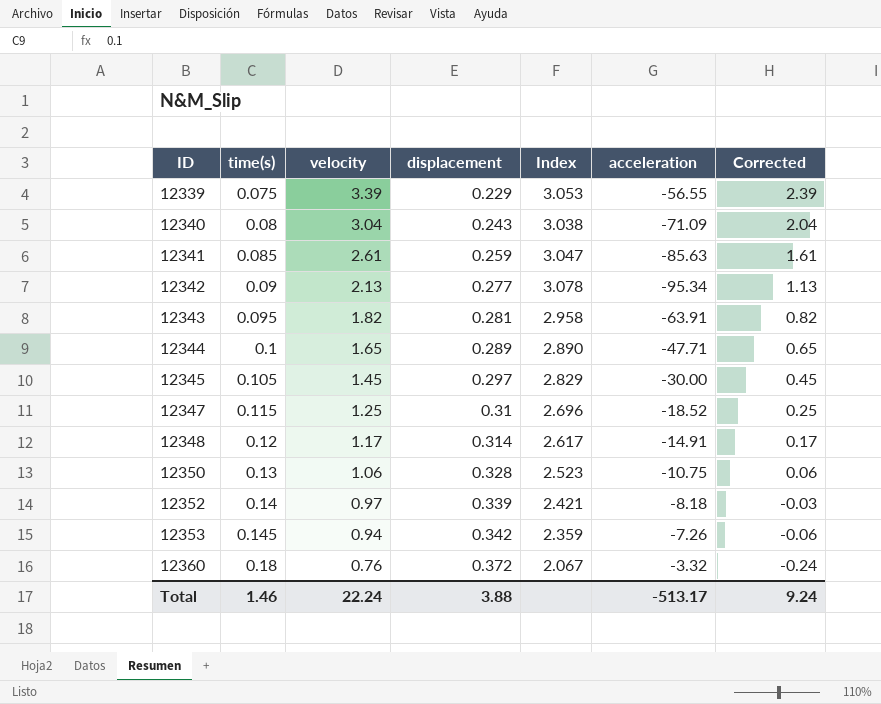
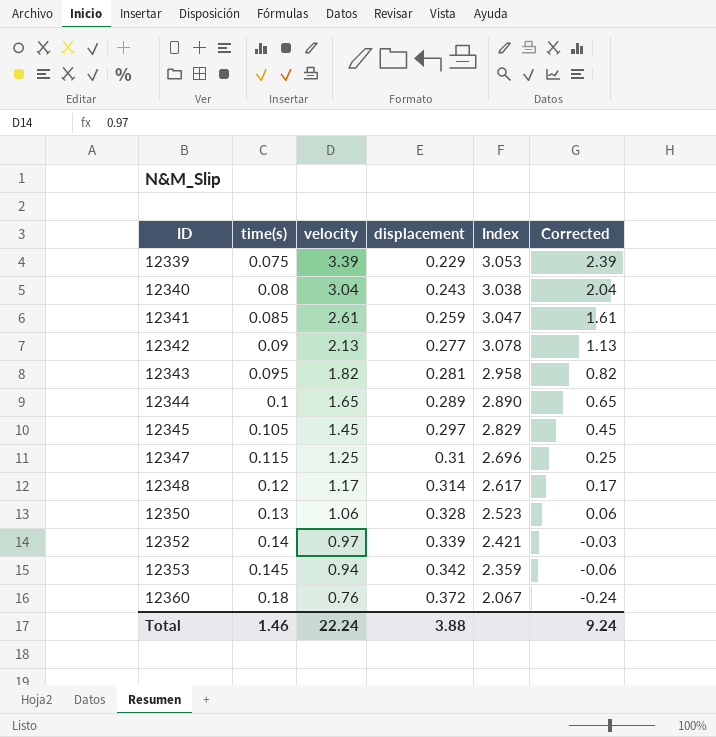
column acceleration | position: 6 -> none

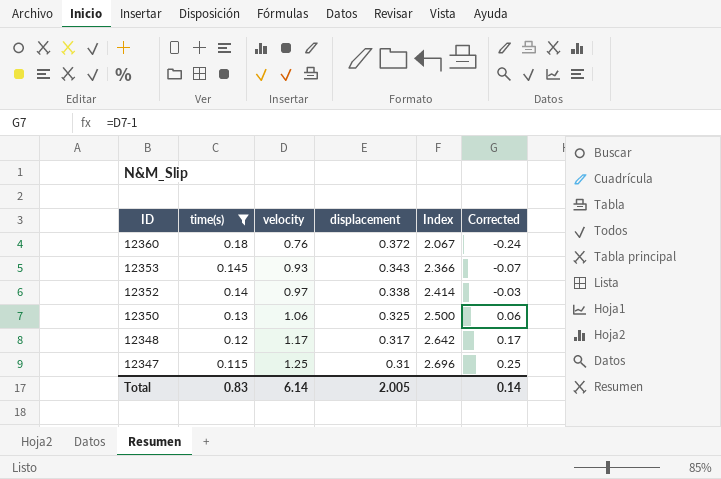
filter: none -> time(s) >= 0.115
row order: ID ascending -> ID descending
12353 | velocity: 0.94 -> 0.93
12353 | displacement: 0.342 -> 0.343
12353 | Index: 2.359 -> 2.366
12353 | Corrected: -0.06 -> -0.07
12352 | displacement: 0.339 -> 0.338
12352 | Index: 2.421 -> 2.414
12350 | displacement: 0.328 -> 0.325
12350 | Index: 2.523 -> 2.500
12348 | displacement: 0.314 -> 0.317
12348 | Index: 2.617 -> 2.642
Total | time(s): 1.46 -> 0.83
Total | velocity: 22.24 -> 6.14
Total | displacement: 3.88 -> 2.005
Total | Corrected: 9.24 -> 0.14

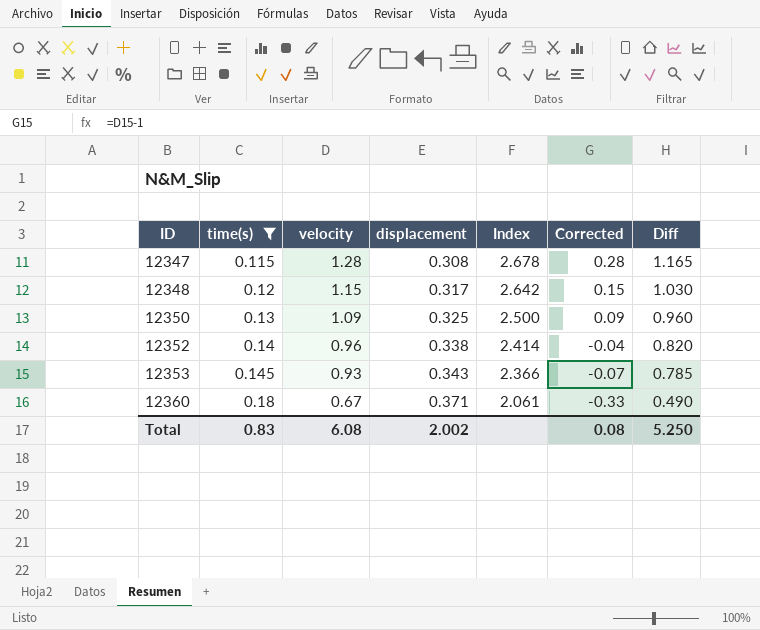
row order: ID descending -> ID ascending
column Diff | formula: none -> [velocity] - [time(s)]
12347 | velocity: 1.25 -> 1.28
12347 | displacement: 0.31 -> 0.308
12347 | Index: 2.696 -> 2.678
12347 | Corrected: 0.25 -> 0.28
12348 | velocity: 1.17 -> 1.15
12348 | Corrected: 0.17 -> 0.15
12350 | velocity: 1.06 -> 1.09
12350 | Corrected: 0.06 -> 0.09
12352 | velocity: 0.97 -> 0.96
12352 | Corrected: -0.03 -> -0.04
12360 | velocity: 0.76 -> 0.67
12360 | displacement: 0.372 -> 0.371
12360 | Index: 2.067 -> 2.061
12360 | Corrected: -0.24 -> -0.33
Total | velocity: 6.14 -> 6.08
Total | displacement: 2.005 -> 2.002
Total | Corrected: 0.14 -> 0.08

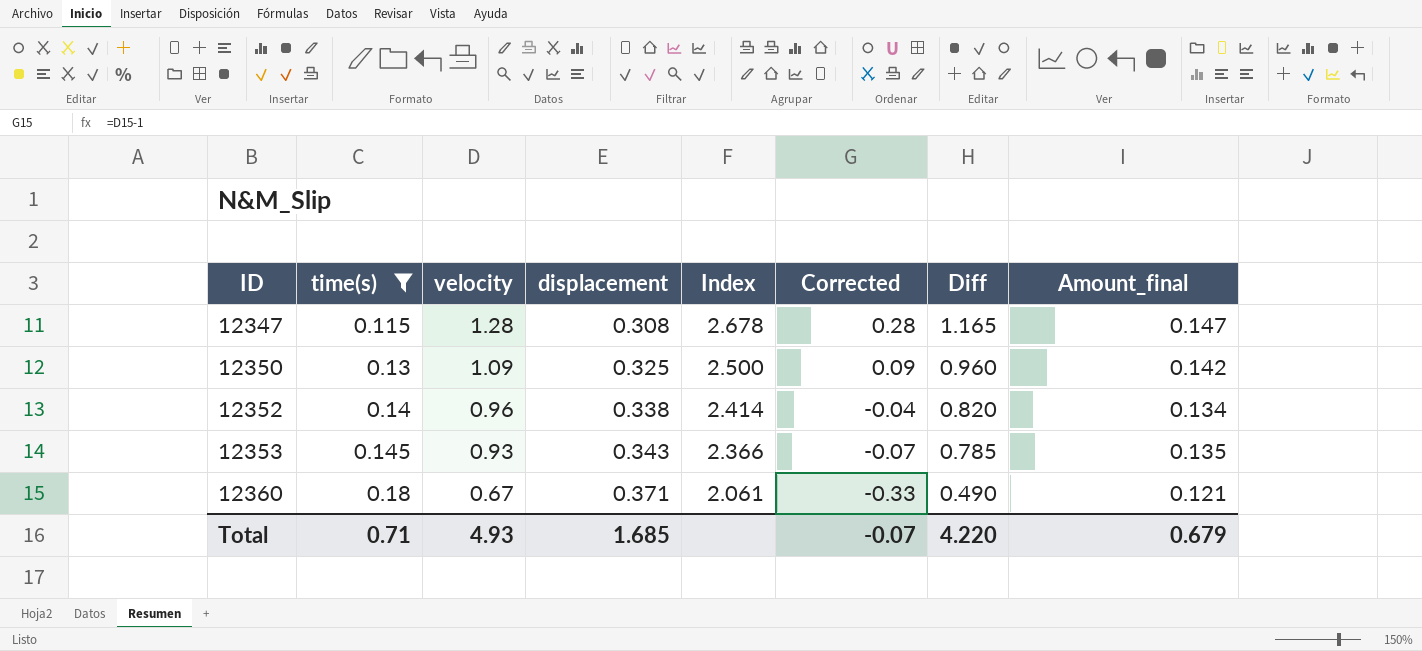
column Amount_final | formula: none -> [time(s)] * [velocity]
row 12348: 0.12 | 1.15 | 0.317 | 2.642 | 0.15 | 1.030 -> none
Total | time(s): 0.83 -> 0.71
Total | velocity: 6.08 -> 4.93
Total | displacement: 2.002 -> 1.685
Total | Corrected: 0.08 -> -0.07
Total | Diff: 5.250 -> 4.220

